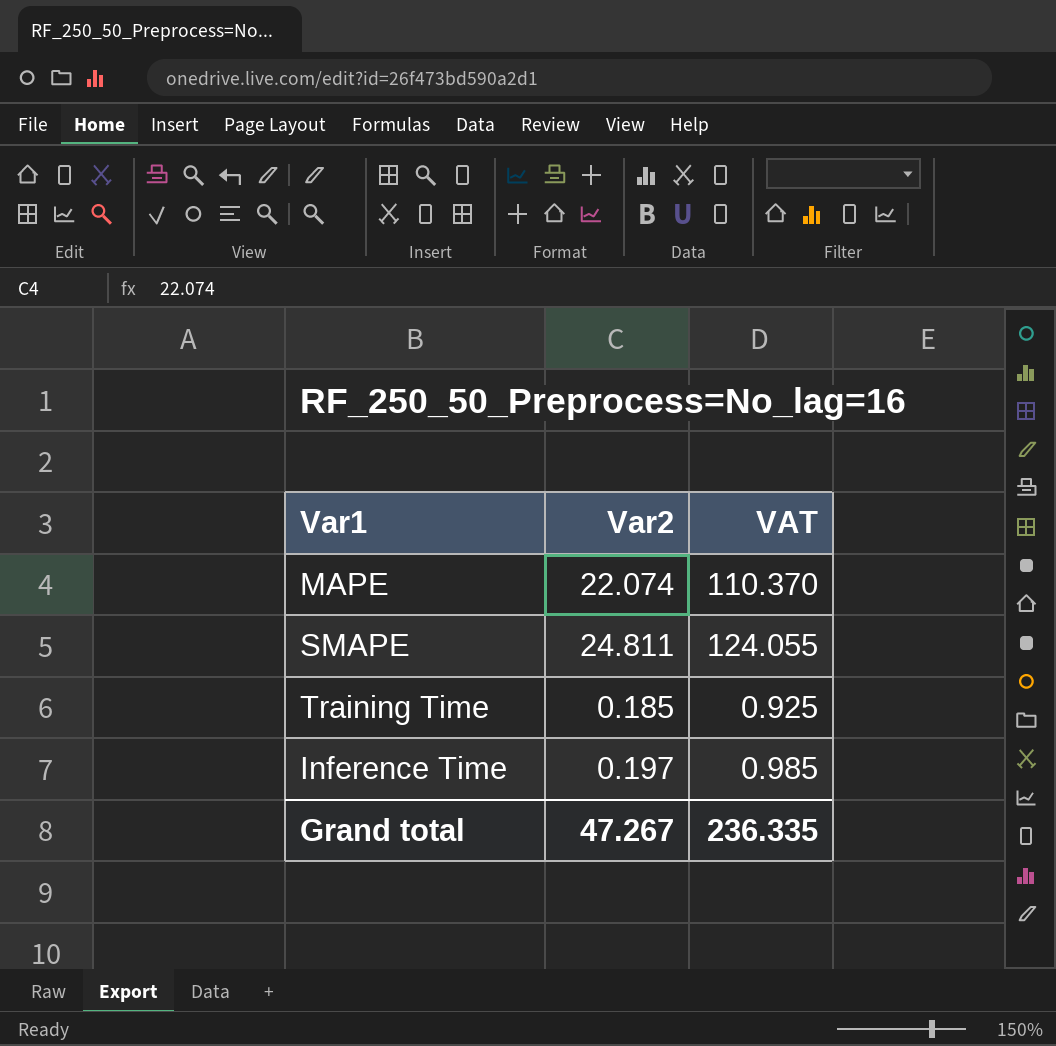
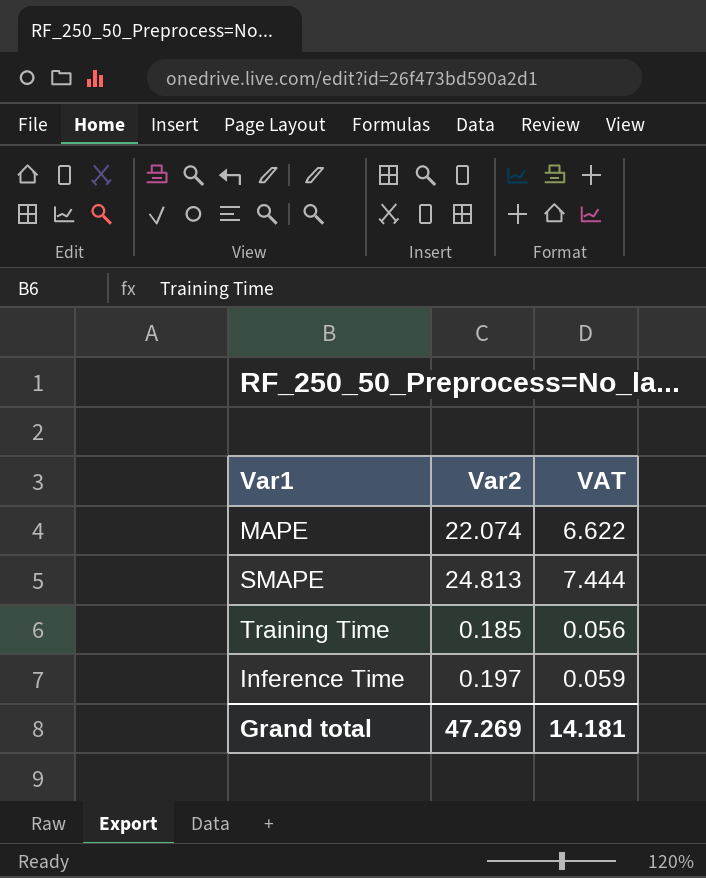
column VAT | formula: [Var2] * 5 -> [Var2] * 0.3
SMAPE | Var2: 24.811 -> 24.813
Grand total | Var2: 47.267 -> 47.269
Grand total | VAT: 236.335 -> 14.181

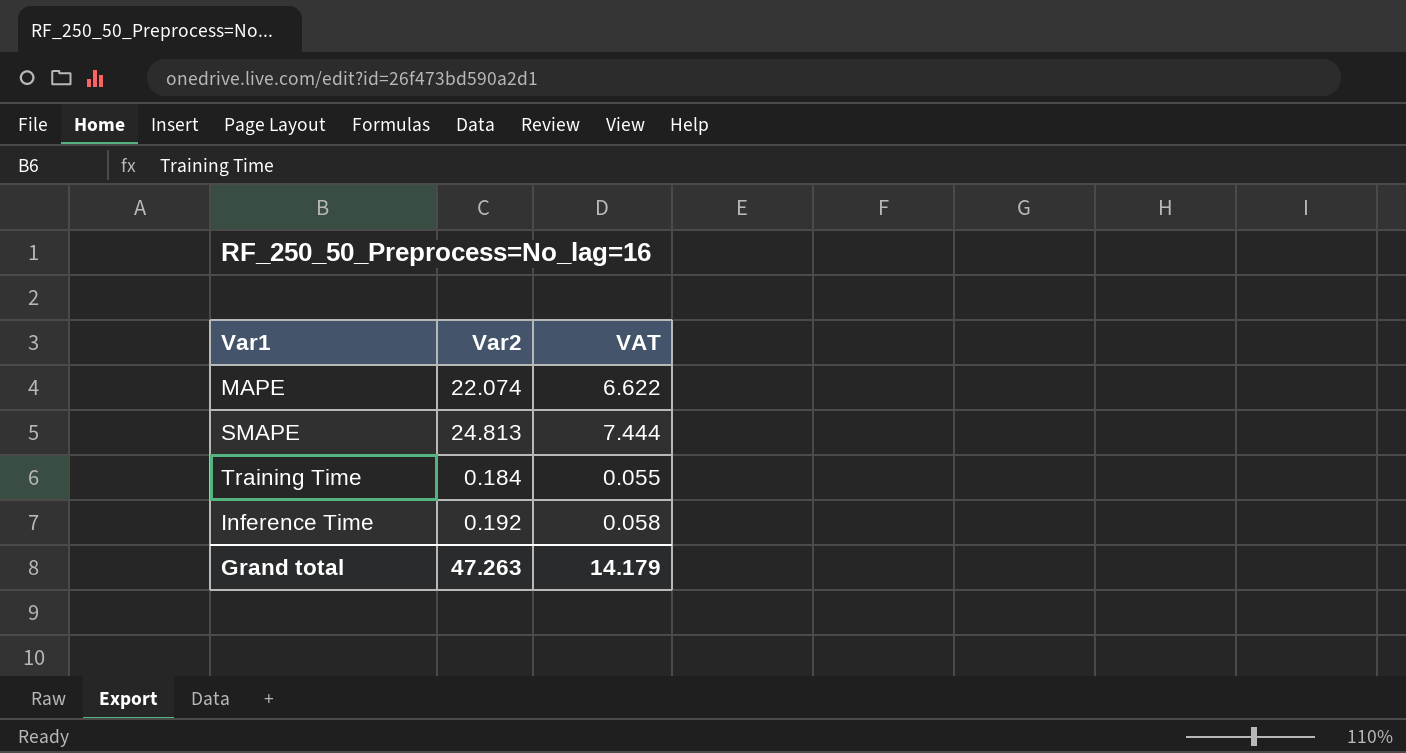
Training Time | Var2: 0.185 -> 0.184
Training Time | VAT: 0.056 -> 0.055
Inference Time | Var2: 0.197 -> 0.192
Inference Time | VAT: 0.059 -> 0.058
Grand total | Var2: 47.269 -> 47.263
Grand total | VAT: 14.181 -> 14.179

